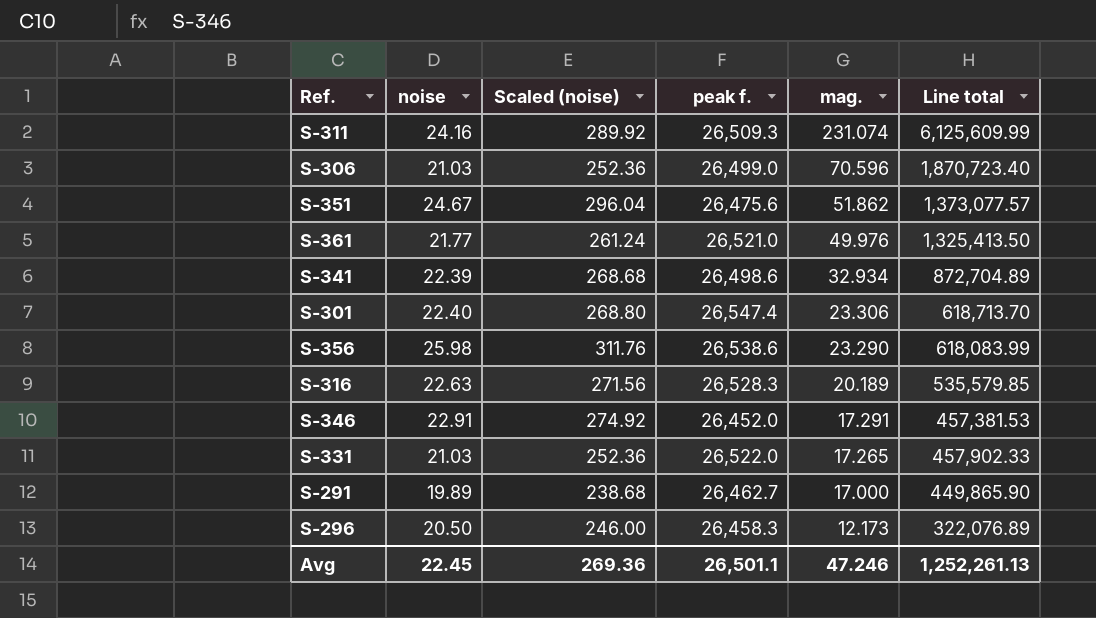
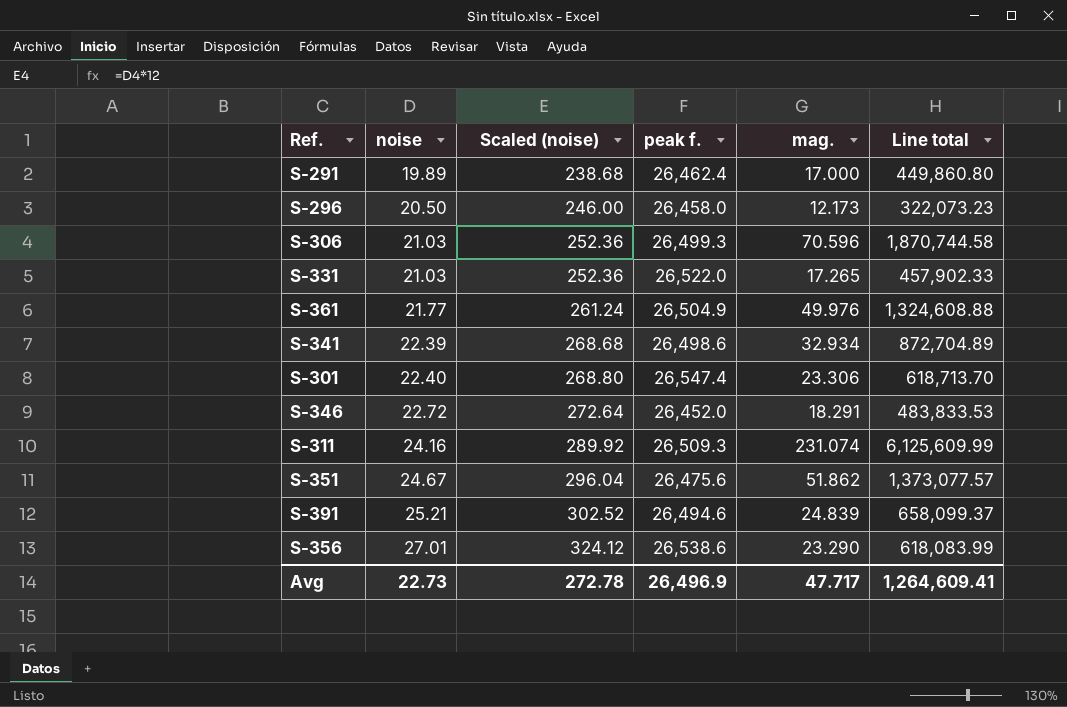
row order: mag. descending -> noise ascending
row S-316: 22.63 | 271.56 | 26,528.3 | 20.189 | 535,579.85 -> none
S-291 | peak f.: 26,462.7 -> 26,462.4
S-291 | Line total: 449,865.90 -> 449,860.80
S-296 | peak f.: 26,458.3 -> 26,458.0
S-296 | Line total: 322,076.89 -> 322,073.23
S-306 | peak f.: 26,499.0 -> 26,499.3
S-306 | Line total: 1,870,723.40 -> 1,870,744.58
S-361 | peak f.: 26,521.0 -> 26,504.9
S-361 | Line total: 1,325,413.50 -> 1,324,608.88
S-346 | noise: 22.91 -> 22.72
S-346 | Scaled (noise): 274.92 -> 272.64
S-346 | mag.: 17.291 -> 18.291
S-346 | Line total: 457,381.53 -> 483,833.53
row S-391: none -> 25.21 | 302.52 | 26,494.6 | 24.839 | 658,099.37
S-356 | noise: 25.98 -> 27.01
S-356 | Scaled (noise): 311.76 -> 324.12
Avg | noise: 22.45 -> 22.73
Avg | Scaled (noise): 269.36 -> 272.78
Avg | peak f.: 26,501.1 -> 26,496.9
Avg | mag.: 47.246 -> 47.717
Avg | Line total: 1,252,261.13 -> 1,264,609.41

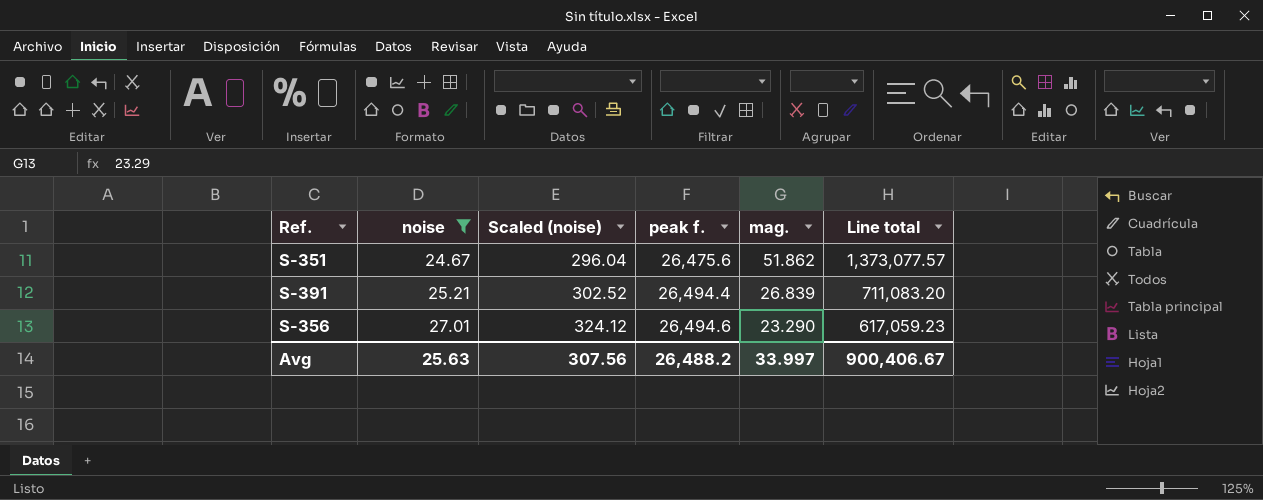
filter: none -> noise >= 24.67
S-391 | peak f.: 26,494.6 -> 26,494.4
S-391 | mag.: 24.839 -> 26.839
S-391 | Line total: 658,099.37 -> 711,083.20
S-356 | peak f.: 26,538.6 -> 26,494.6
S-356 | Line total: 618,083.99 -> 617,059.23
Avg | noise: 22.73 -> 25.63
Avg | Scaled (noise): 272.78 -> 307.56
Avg | peak f.: 26,496.9 -> 26,488.2
Avg | mag.: 47.717 -> 33.997
Avg | Line total: 1,264,609.41 -> 900,406.67

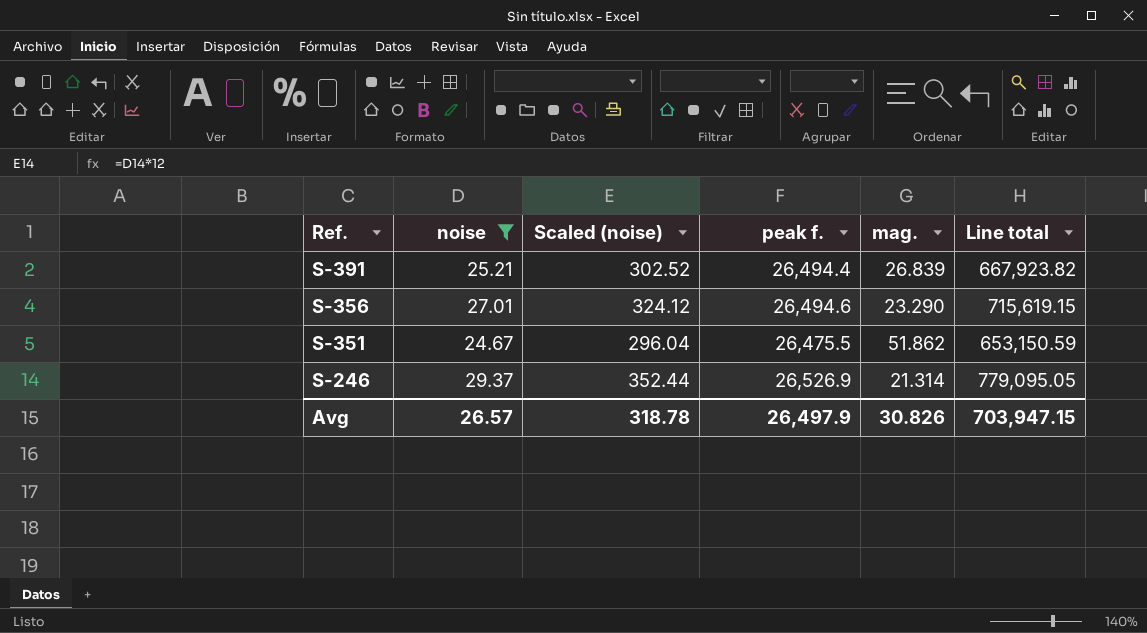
row order: noise ascending -> Ref. descending
column Line total | formula: [peak f.] * [mag.] -> [noise] * [peak f.]
S-351 | peak f.: 26,475.6 -> 26,475.5
row S-246: none -> 29.37 | 352.44 | 26,526.9 | 21.314 | 779,095.05
Avg | noise: 25.63 -> 26.57
Avg | Scaled (noise): 307.56 -> 318.78
Avg | peak f.: 26,488.2 -> 26,497.9
Avg | mag.: 33.997 -> 30.826
Avg | Line total: 900,406.67 -> 703,947.15

